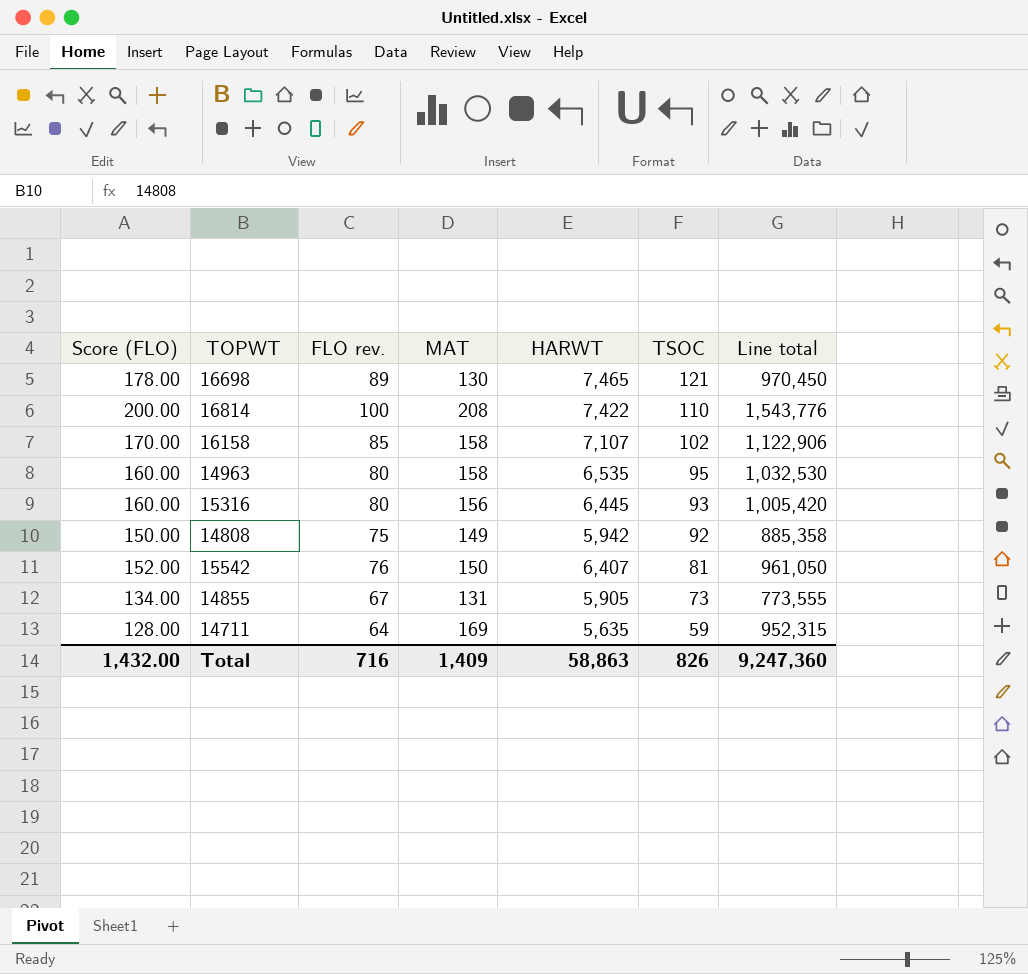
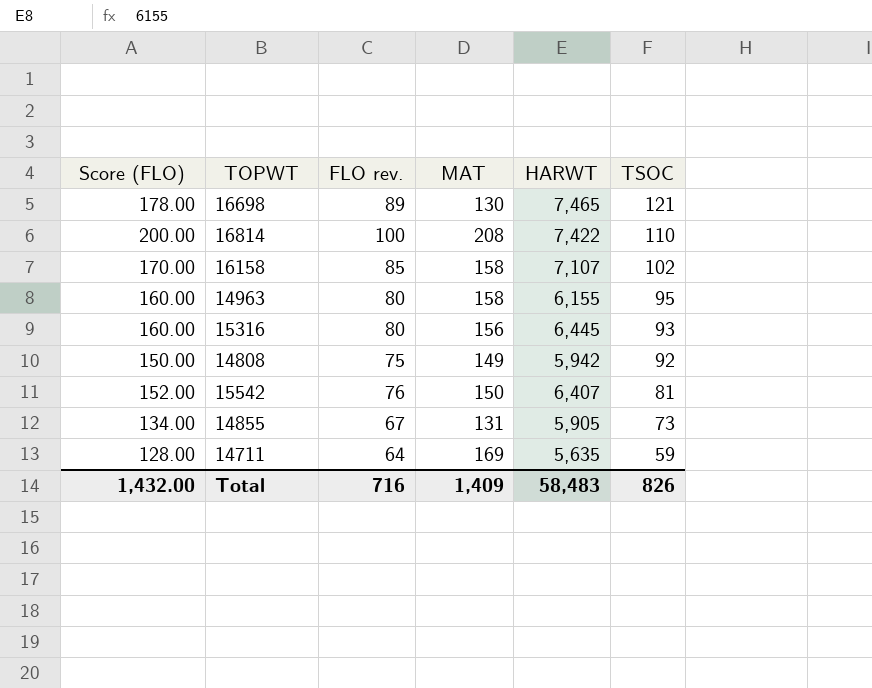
column Line total | formula: [MAT] * [HARWT] -> none
14963 | HARWT: 6,535 -> 6,155
Total | HARWT: 58,863 -> 58,483

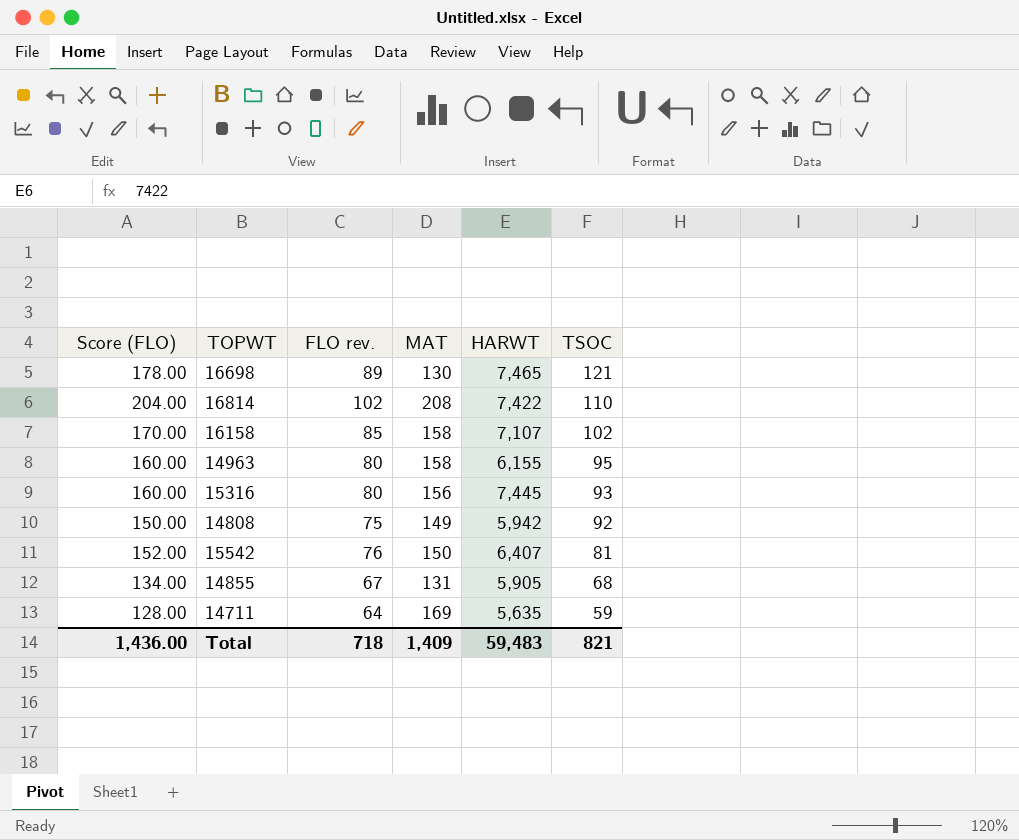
16814 | Score (FLO): 200.00 -> 204.00
16814 | FLO rev.: 100 -> 102
15316 | HARWT: 6,445 -> 7,445
14855 | TSOC: 73 -> 68
Total | Score (FLO): 1,432.00 -> 1,436.00
Total | FLO rev.: 716 -> 718
Total | HARWT: 58,483 -> 59,483
Total | TSOC: 826 -> 821

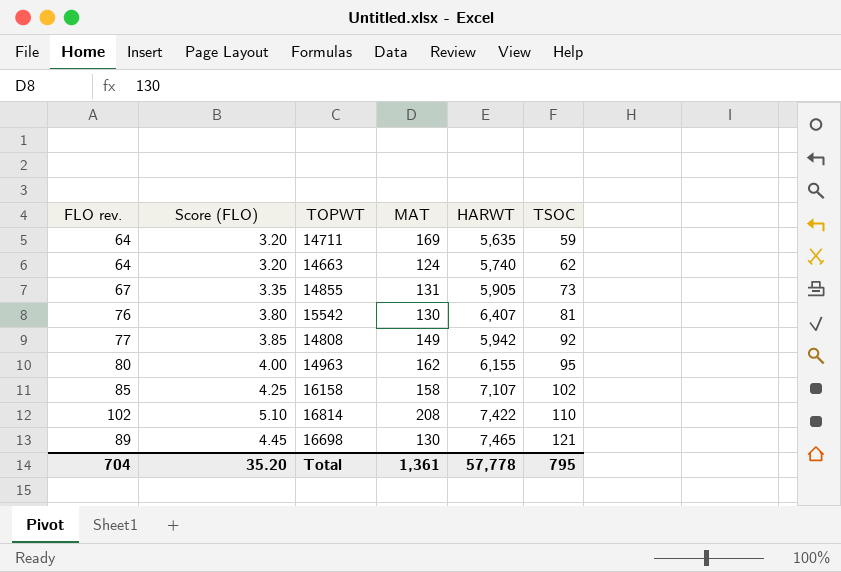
row order: TSOC descending -> TSOC ascending
column FLO rev. | position: 3 -> 1
column Score (FLO) | formula: [FLO rev.] * 2 -> [FLO rev.] * 0.05
row 15316: 160.00 | 80 | 156 | 7,445 | 93 -> none
row 14663: none -> 64 | 3.20 | 124 | 5,740 | 62
14855 | TSOC: 68 -> 73
15542 | MAT: 150 -> 130
14808 | FLO rev.: 75 -> 77
14963 | MAT: 158 -> 162
Total | FLO rev.: 718 -> 704
Total | Score (FLO): 1,436.00 -> 35.20
Total | MAT: 1,409 -> 1,361
Total | HARWT: 59,483 -> 57,778
Total | TSOC: 821 -> 795

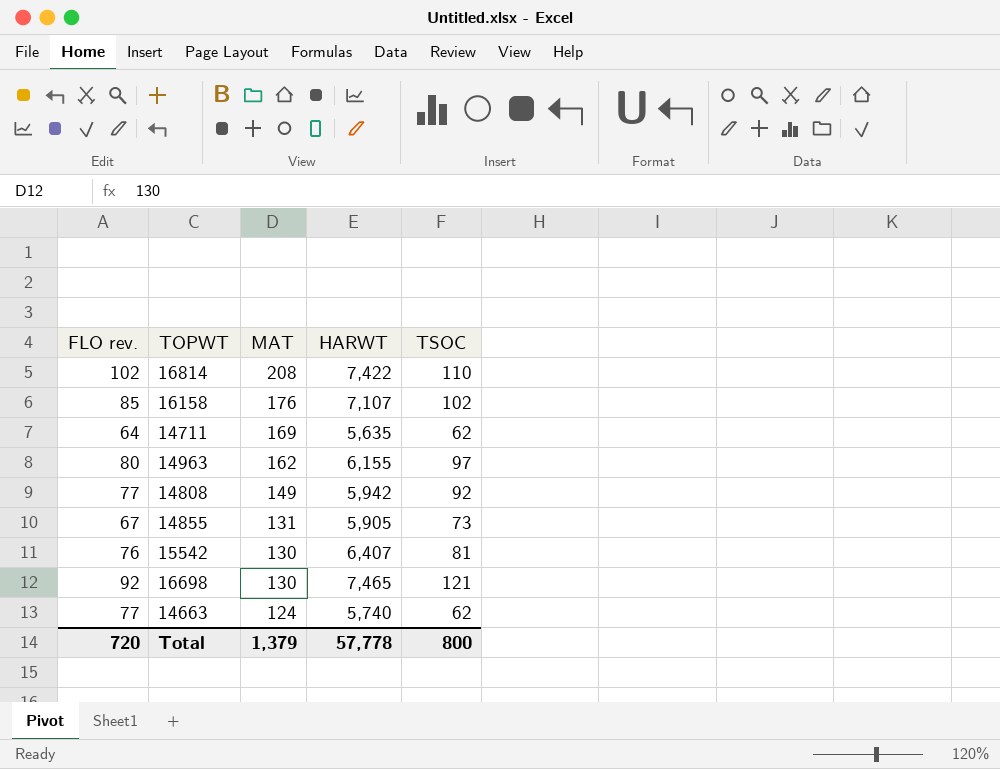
row order: TSOC ascending -> MAT descending
column Score (FLO) | formula: [FLO rev.] * 0.05 -> none
16158 | MAT: 158 -> 176
14711 | TSOC: 59 -> 62
14963 | TSOC: 95 -> 97
16698 | FLO rev.: 89 -> 92
14663 | FLO rev.: 64 -> 77
Total | FLO rev.: 704 -> 720
Total | MAT: 1,361 -> 1,379
Total | TSOC: 795 -> 800

